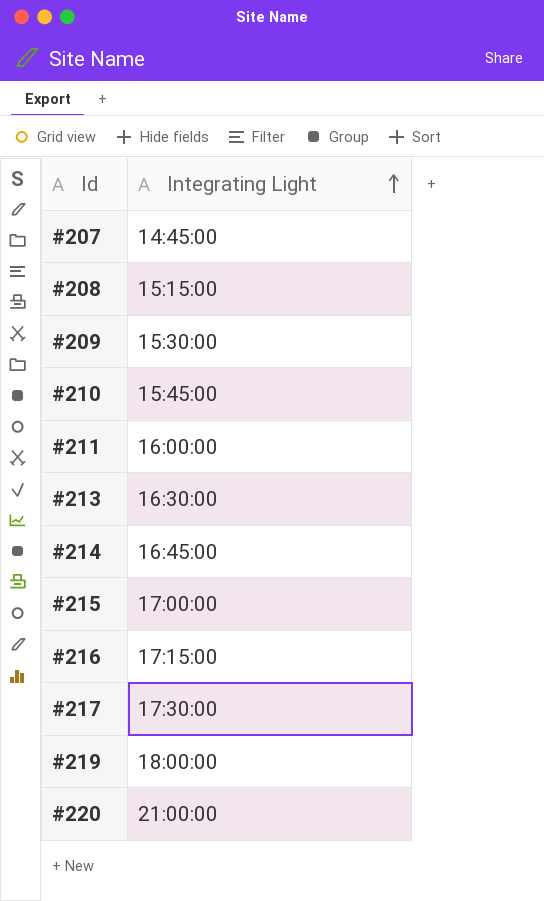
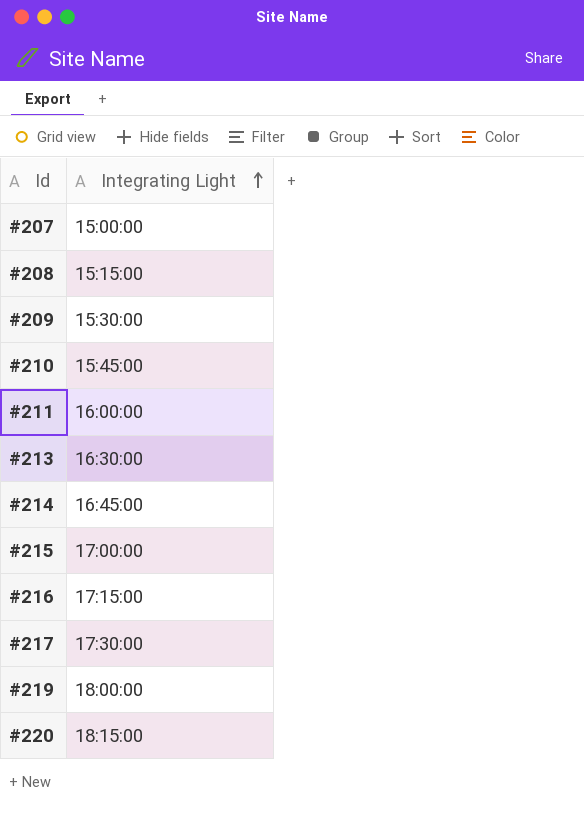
#207 | Integrating Light: 14:45:00 -> 15:00:00
#220 | Integrating Light: 21:00:00 -> 18:15:00

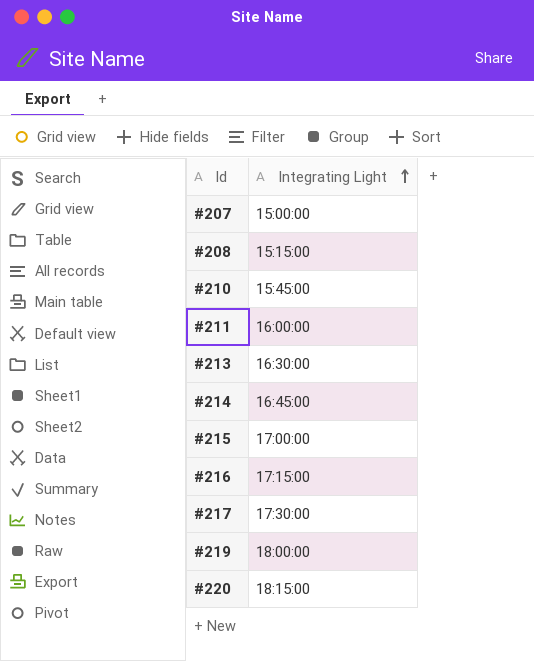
row #209: 15:30:00 -> none

